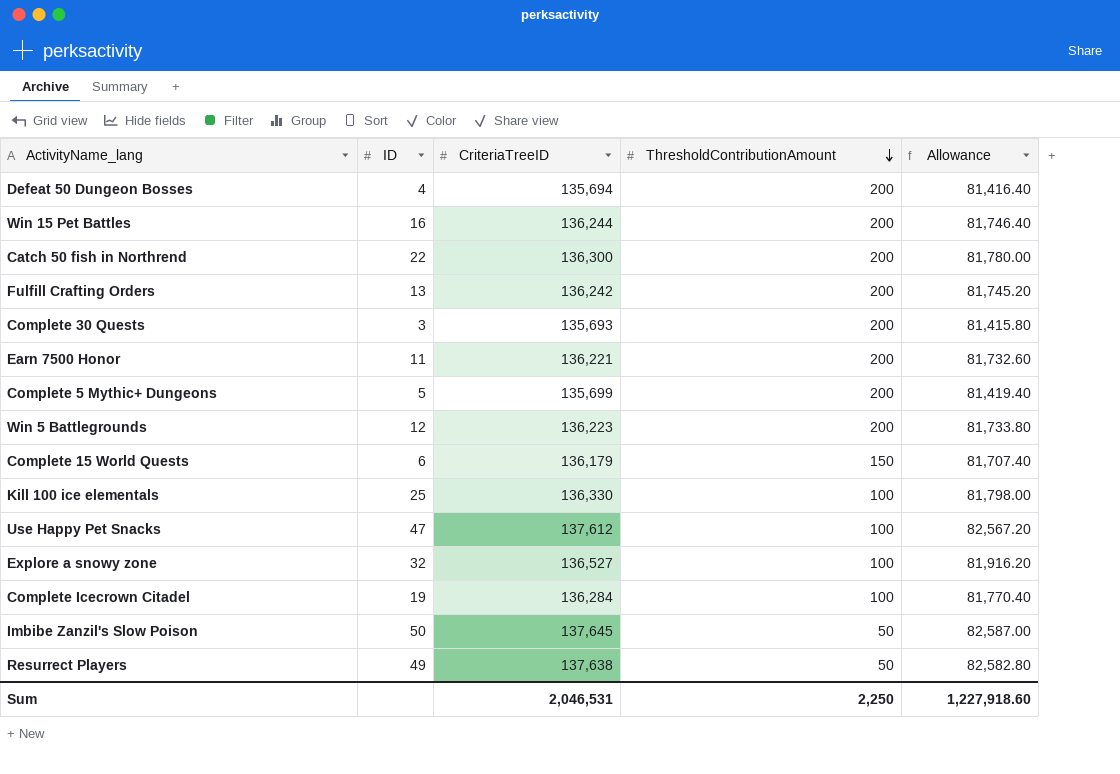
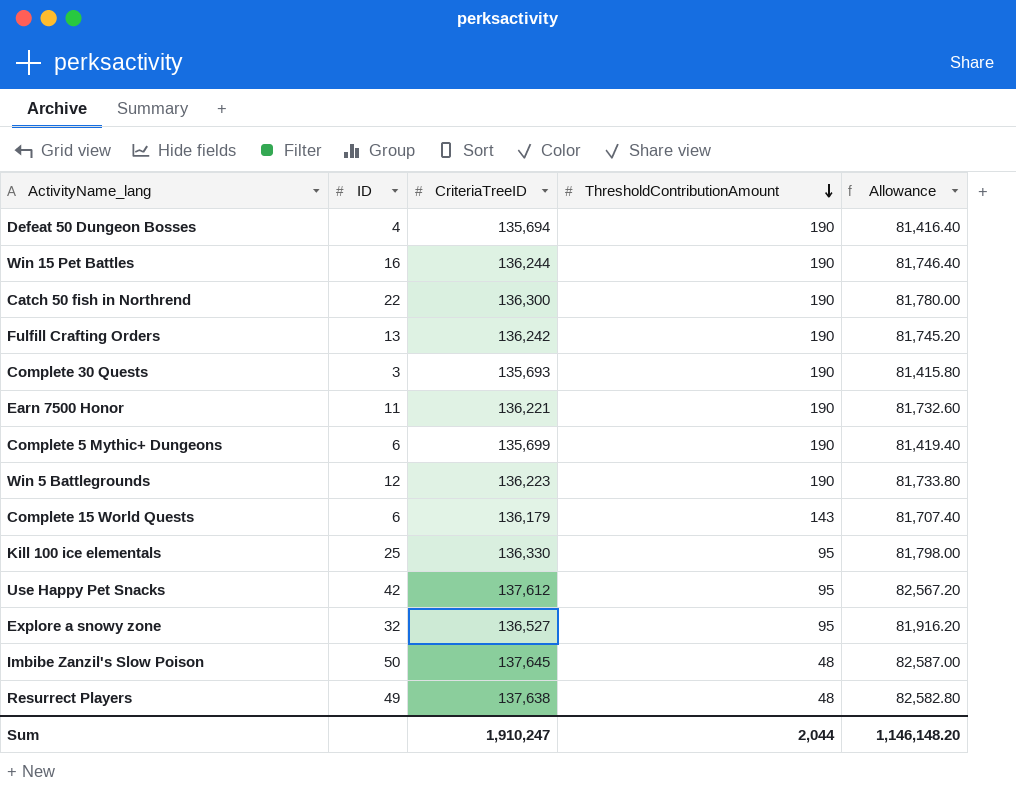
row Complete Icecrown Citadel: 19 | 136,284 | 100 | 81,770.40 -> none
Defeat 50 Dungeon Bosses | ThresholdContributionAmount: 200 -> 190
Win 15 Pet Battles | ThresholdContributionAmount: 200 -> 190
Catch 50 fish in Northrend | ThresholdContributionAmount: 200 -> 190
Fulfill Crafting Orders | ThresholdContributionAmount: 200 -> 190
Complete 30 Quests | ThresholdContributionAmount: 200 -> 190
Earn 7500 Honor | ThresholdContributionAmount: 200 -> 190
Complete 5 Mythic+ Dungeons | ID: 5 -> 6
Complete 5 Mythic+ Dungeons | ThresholdContributionAmount: 200 -> 190
Win 5 Battlegrounds | ThresholdContributionAmount: 200 -> 190
Complete 15 World Quests | ThresholdContributionAmount: 150 -> 143
Kill 100 ice elementals | ThresholdContributionAmount: 100 -> 95
Use Happy Pet Snacks | ID: 47 -> 42
Use Happy Pet Snacks | ThresholdContributionAmount: 100 -> 95
Explore a snowy zone | ThresholdContributionAmount: 100 -> 95
Imbibe Zanzil's Slow Poison | ThresholdContributionAmount: 50 -> 48
Resurrect Players | ThresholdContributionAmount: 50 -> 48
Sum | CriteriaTreeID: 2,046,531 -> 1,910,247
Sum | ThresholdContributionAmount: 2,250 -> 2,044
Sum | Allowance: 1,227,918.60 -> 1,146,148.20

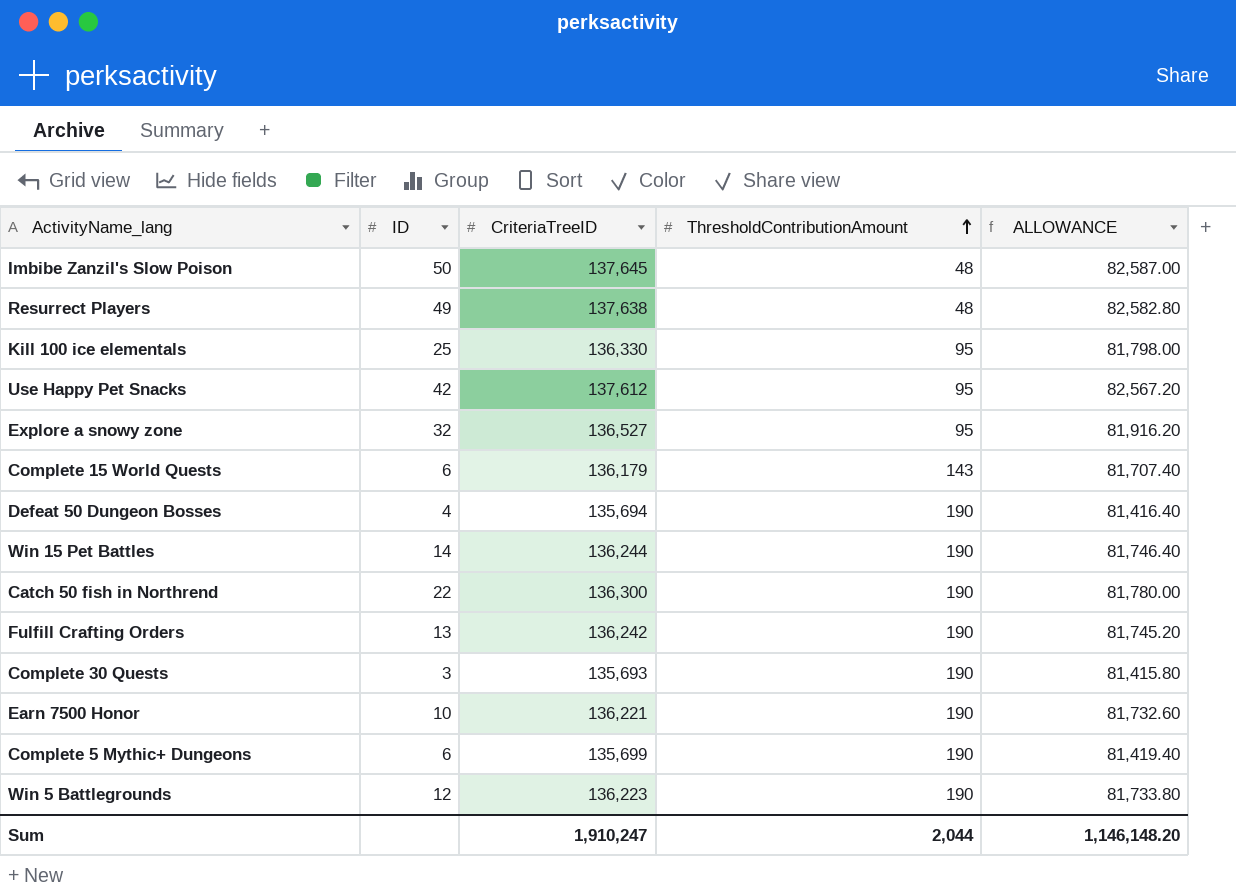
row order: ThresholdContributionAmount descending -> ThresholdContributionAmount ascending
column name: Allowance -> ALLOWANCE
Win 15 Pet Battles | ID: 16 -> 14
Earn 7500 Honor | ID: 11 -> 10

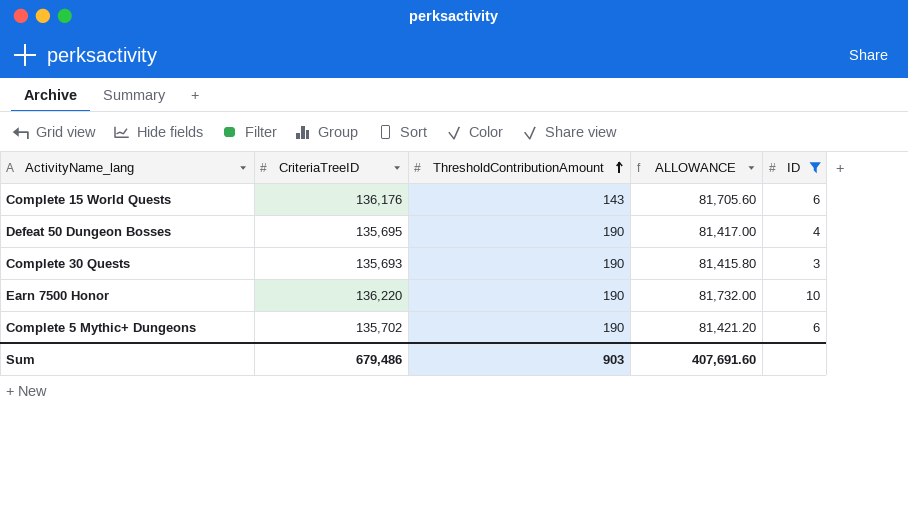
filter: none -> ID <= 10
column ID | position: 2 -> 5
Complete 15 World Quests | CriteriaTreeID: 136,179 -> 136,176
Complete 15 World Quests | ALLOWANCE: 81,707.40 -> 81,705.60
Defeat 50 Dungeon Bosses | CriteriaTreeID: 135,694 -> 135,695
Defeat 50 Dungeon Bosses | ALLOWANCE: 81,416.40 -> 81,417.00
Earn 7500 Honor | CriteriaTreeID: 136,221 -> 136,220
Earn 7500 Honor | ALLOWANCE: 81,732.60 -> 81,732.00
Complete 5 Mythic+ Dungeons | CriteriaTreeID: 135,699 -> 135,702
Complete 5 Mythic+ Dungeons | ALLOWANCE: 81,419.40 -> 81,421.20
Sum | CriteriaTreeID: 1,910,247 -> 679,486
Sum | ThresholdContributionAmount: 2,044 -> 903
Sum | ALLOWANCE: 1,146,148.20 -> 407,691.60

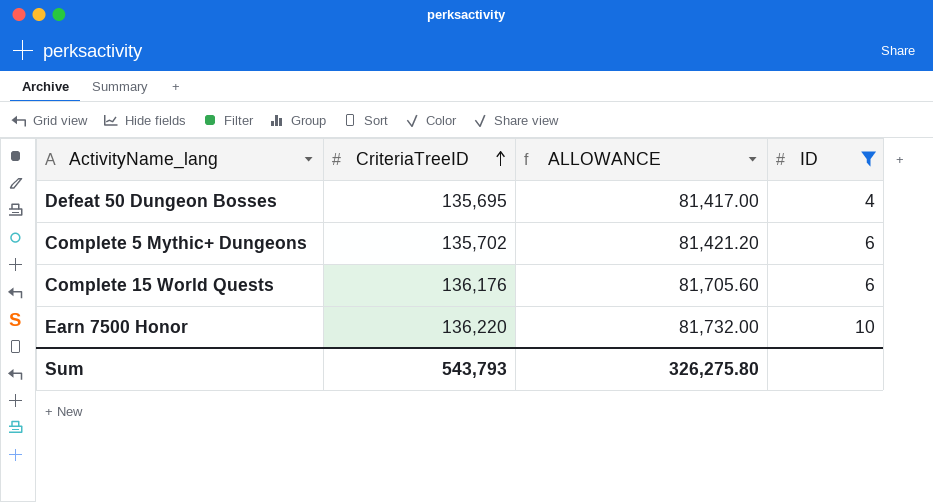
row order: ThresholdContributionAmount ascending -> CriteriaTreeID ascending
column ThresholdContributionAmount | position: 3 -> none
row Complete 30 Quests: 135,693 | 190 | 81,415.80 | 3 -> none
Sum | CriteriaTreeID: 679,486 -> 543,793
Sum | ALLOWANCE: 407,691.60 -> 326,275.80

